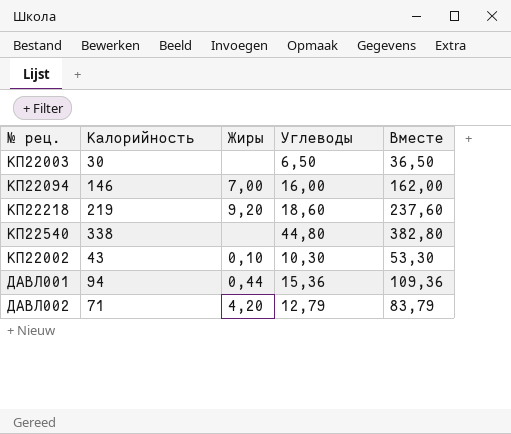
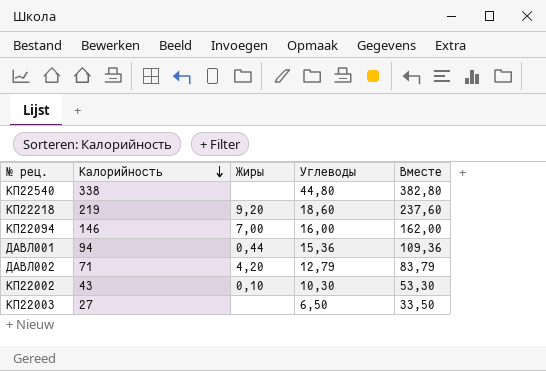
row order: none -> Калорийность descending
КП22003 | Калорийность: 30 -> 27
КП22003 | Вместе: 36,50 -> 33,50

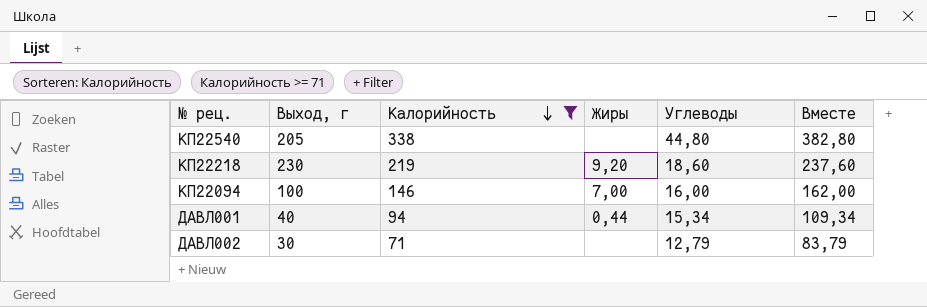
filter: none -> Калорийность >= 71
column Выход, г | position: none -> 2
ДАВЛ001 | Углеводы: 15,36 -> 15,34
ДАВЛ001 | Вместе: 109,36 -> 109,34
ДАВЛ002 | Жиры: 4,20 -> none

